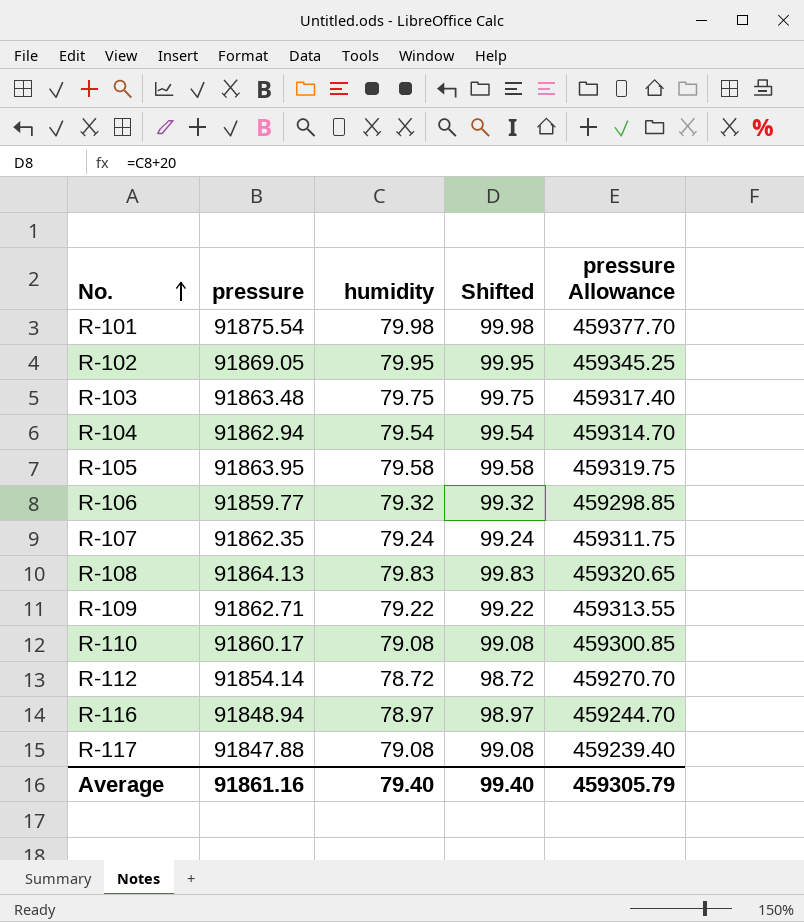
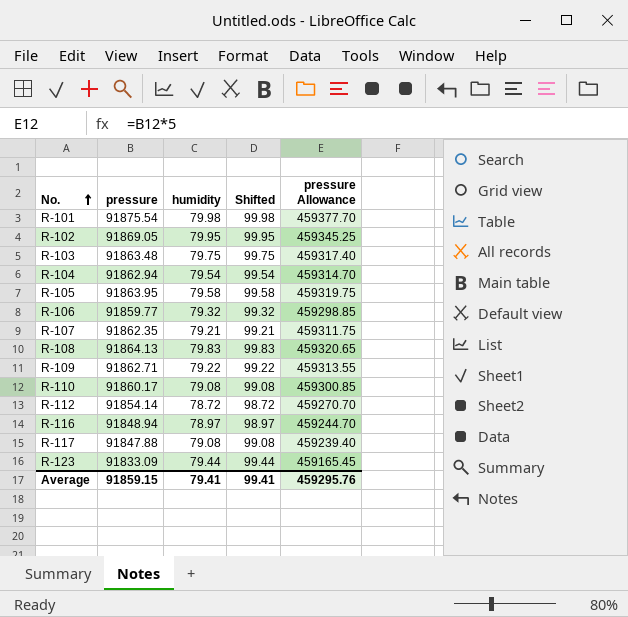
R-107 | humidity: 79.24 -> 79.21
R-107 | Shifted: 99.24 -> 99.21
row R-123: none -> 91833.09 | 79.44 | 99.44 | 459165.45
Average | pressure: 91861.16 -> 91859.15
Average | humidity: 79.40 -> 79.41
Average | Shifted: 99.40 -> 99.41
Average | pressure Allowance: 459305.79 -> 459295.76

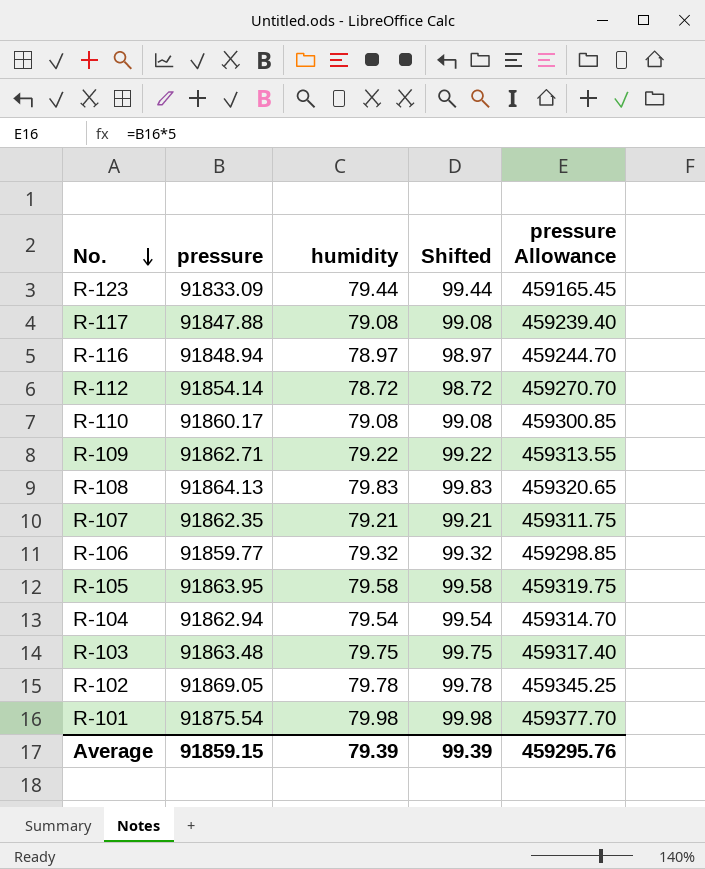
row order: No. ascending -> No. descending
R-102 | humidity: 79.95 -> 79.78
R-102 | Shifted: 99.95 -> 99.78
Average | humidity: 79.41 -> 79.39
Average | Shifted: 99.41 -> 99.39

